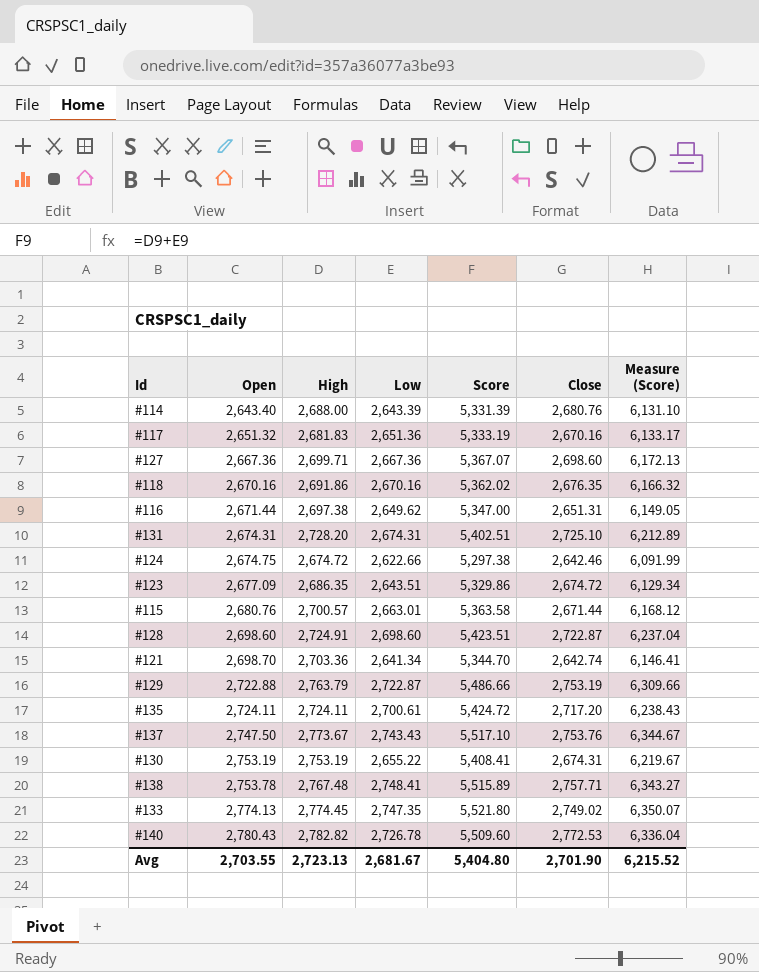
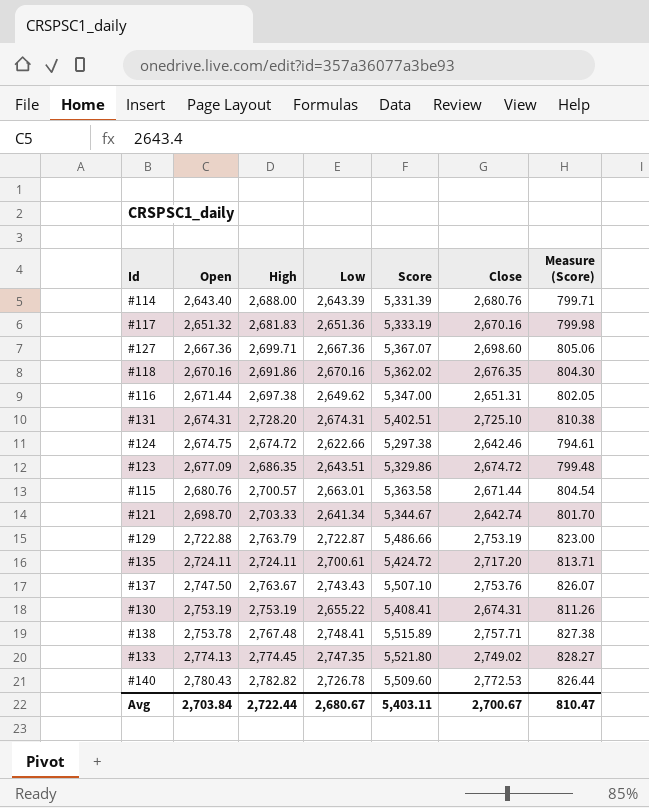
column Measure (Score) | formula: [Score] * 1.15 -> [Score] * 0.15
row #128: 2,698.60 | 2,724.91 | 2,698.60 | 5,423.51 | 2,722.87 | 6,237.04 -> none
#121 | High: 2,703.36 -> 2,703.33
#121 | Score: 5,344.70 -> 5,344.67
#137 | High: 2,773.67 -> 2,763.67
#137 | Score: 5,517.10 -> 5,507.10
Avg | Open: 2,703.55 -> 2,703.84
Avg | High: 2,723.13 -> 2,722.44
Avg | Low: 2,681.67 -> 2,680.67
Avg | Score: 5,404.80 -> 5,403.11
Avg | Close: 2,701.90 -> 2,700.67
Avg | Measure (Score): 6,215.52 -> 810.47

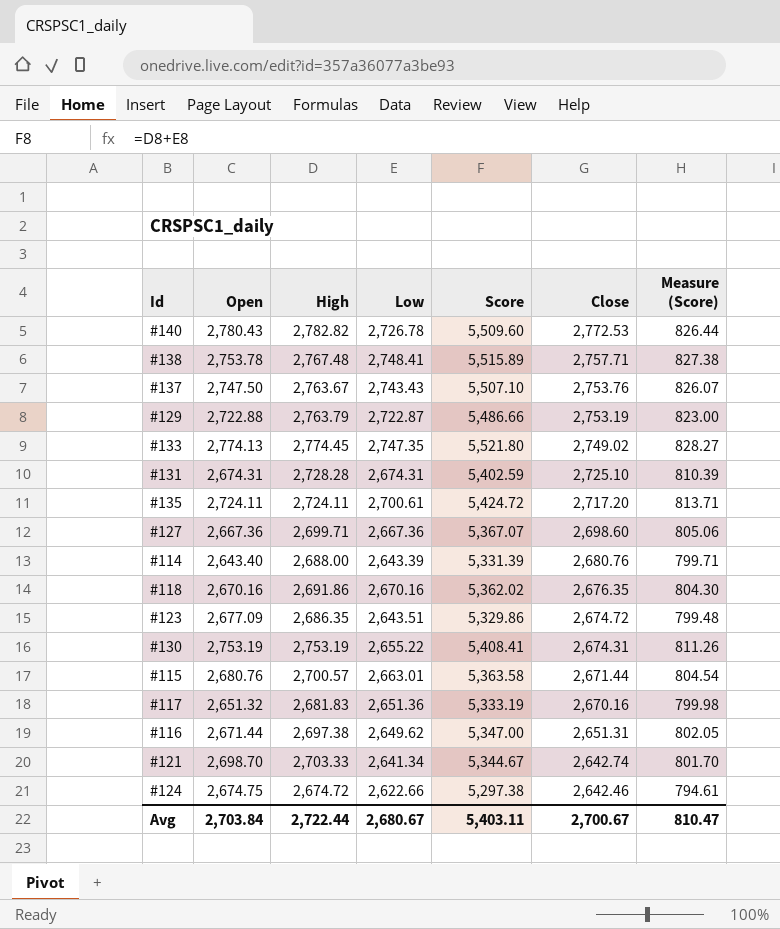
row order: Open ascending -> Close descending
#131 | High: 2,728.20 -> 2,728.28
#131 | Score: 5,402.51 -> 5,402.59
#131 | Measure (Score): 810.38 -> 810.39

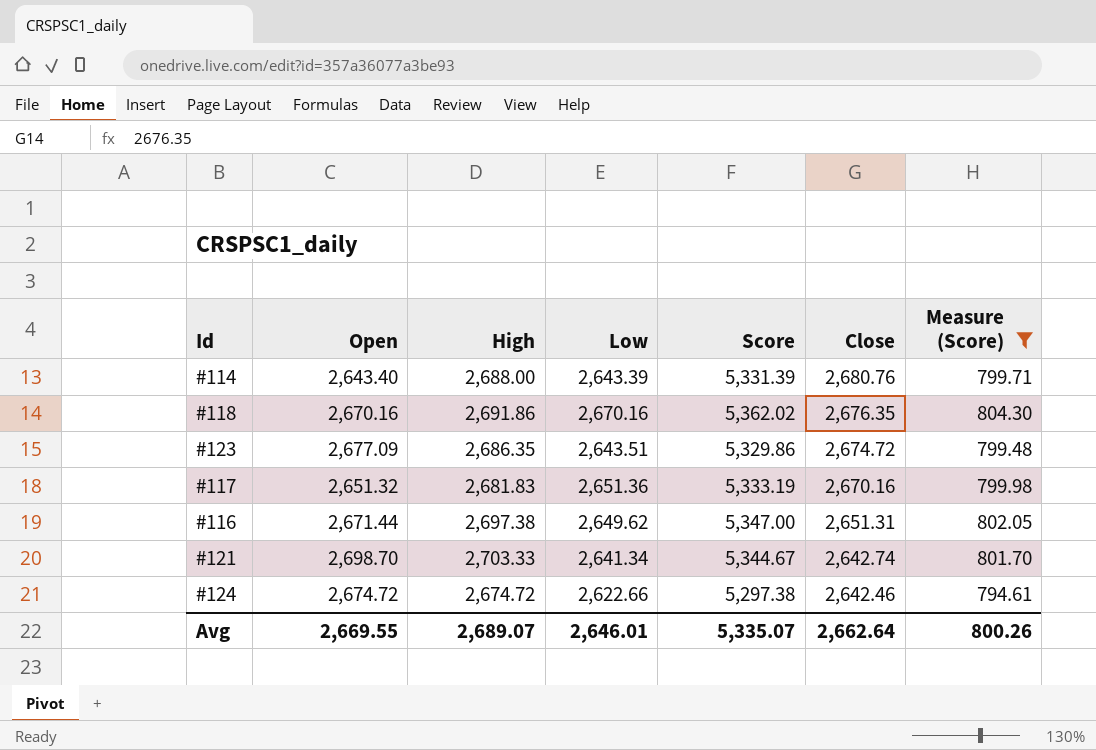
filter: none -> Measure (Score) <= 804.30
#124 | Open: 2,674.75 -> 2,674.72
Avg | Open: 2,703.84 -> 2,669.55
Avg | High: 2,722.44 -> 2,689.07
Avg | Low: 2,680.67 -> 2,646.01
Avg | Score: 5,403.11 -> 5,335.07
Avg | Close: 2,700.67 -> 2,662.64
Avg | Measure (Score): 810.47 -> 800.26

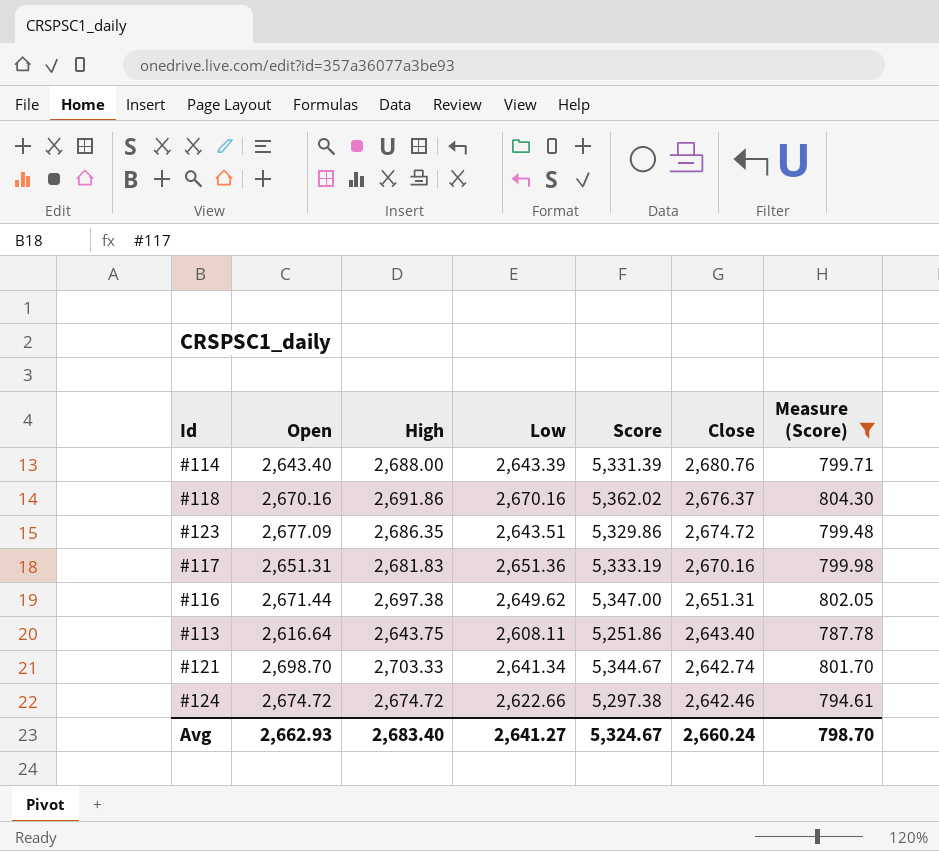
#118 | Close: 2,676.35 -> 2,676.37
#117 | Open: 2,651.32 -> 2,651.31
row #113: none -> 2,616.64 | 2,643.75 | 2,608.11 | 5,251.86 | 2,643.40 | 787.78
Avg | Open: 2,669.55 -> 2,662.93
Avg | High: 2,689.07 -> 2,683.40
Avg | Low: 2,646.01 -> 2,641.27
Avg | Score: 5,335.07 -> 5,324.67
Avg | Close: 2,662.64 -> 2,660.24
Avg | Measure (Score): 800.26 -> 798.70

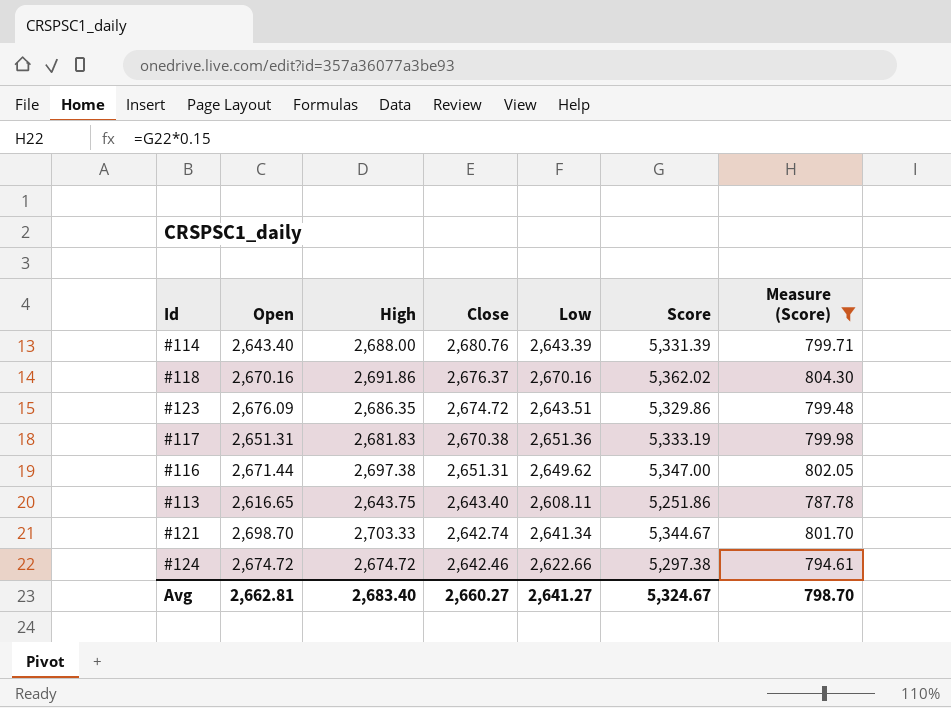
column Close | position: 6 -> 4
#123 | Open: 2,677.09 -> 2,676.09
#117 | Close: 2,670.16 -> 2,670.38
#113 | Open: 2,616.64 -> 2,616.65
Avg | Open: 2,662.93 -> 2,662.81
Avg | Close: 2,660.24 -> 2,660.27

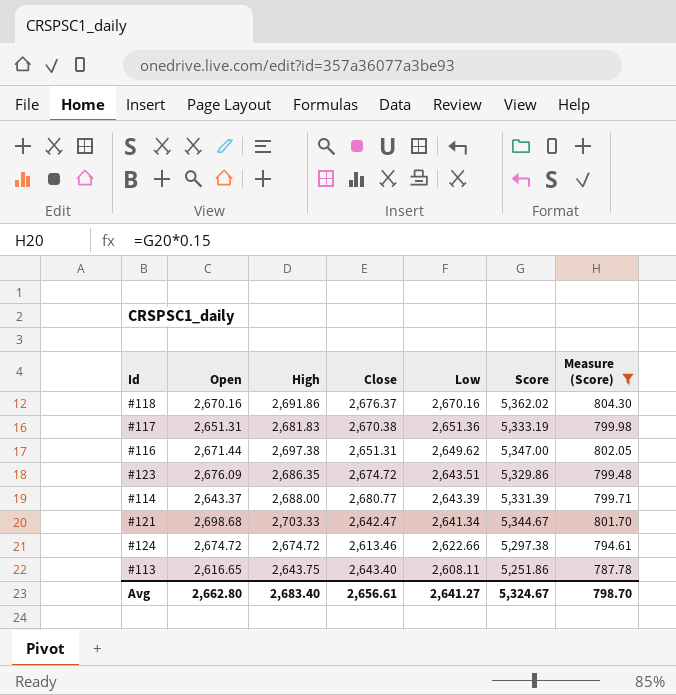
row order: Close descending -> Low descending
#114 | Open: 2,643.40 -> 2,643.37
#114 | Close: 2,680.76 -> 2,680.77
#121 | Open: 2,698.70 -> 2,698.68
#121 | Close: 2,642.74 -> 2,642.47
#124 | Close: 2,642.46 -> 2,613.46
Avg | Open: 2,662.81 -> 2,662.80
Avg | Close: 2,660.27 -> 2,656.61

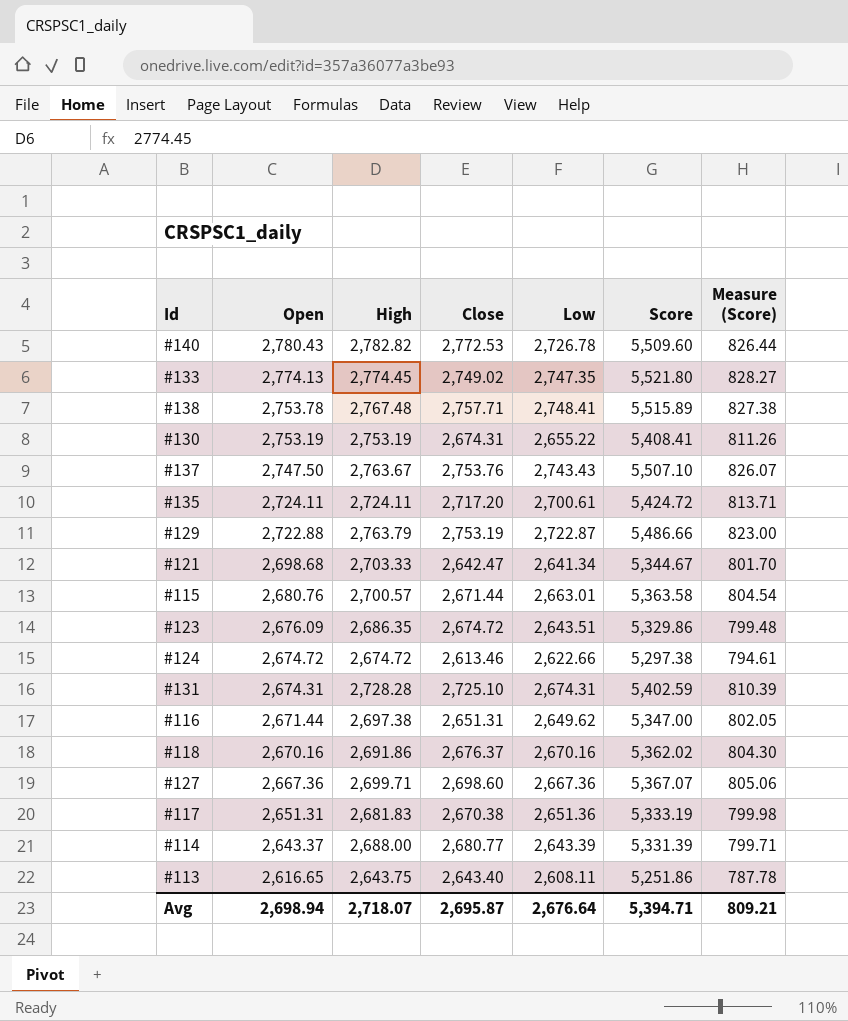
filter: Measure (Score) <= 804.30 -> none
row order: Low descending -> Open descending
Avg | Open: 2,662.80 -> 2,698.94
Avg | High: 2,683.40 -> 2,718.07
Avg | Close: 2,656.61 -> 2,695.87
Avg | Low: 2,641.27 -> 2,676.64
Avg | Score: 5,324.67 -> 5,394.71
Avg | Measure (Score): 798.70 -> 809.21

